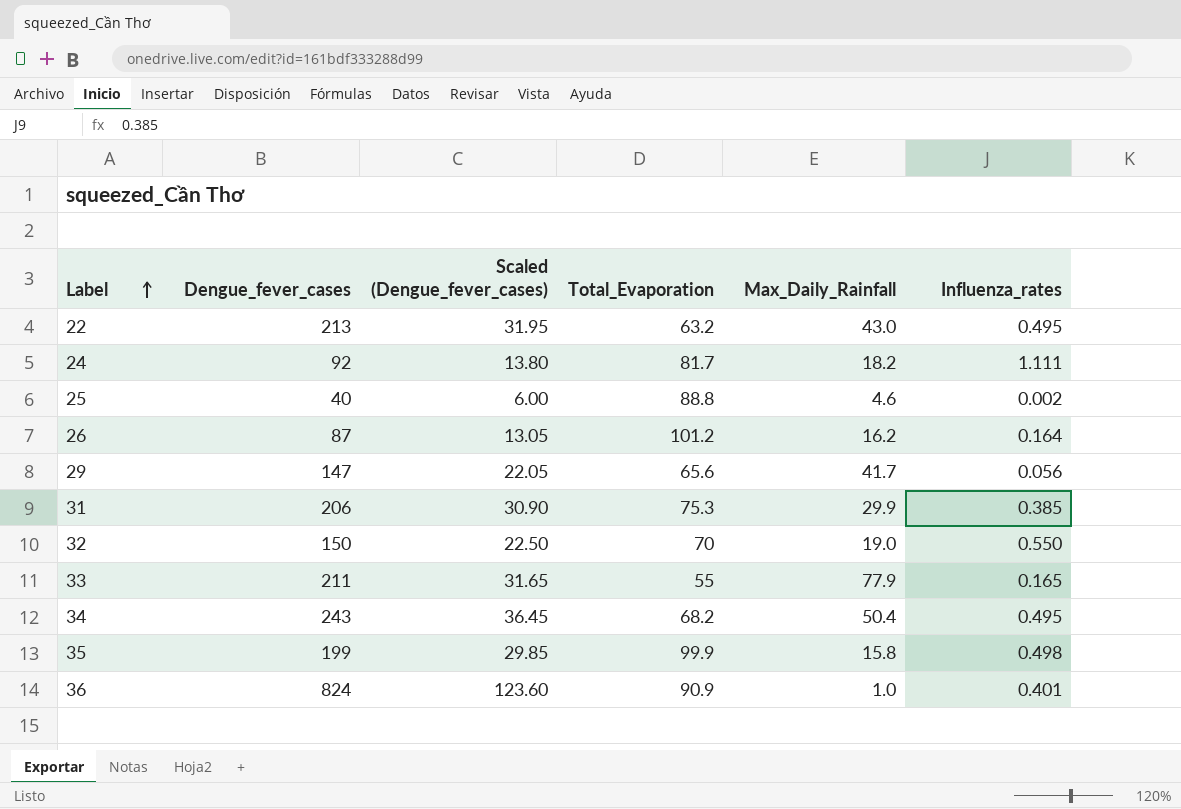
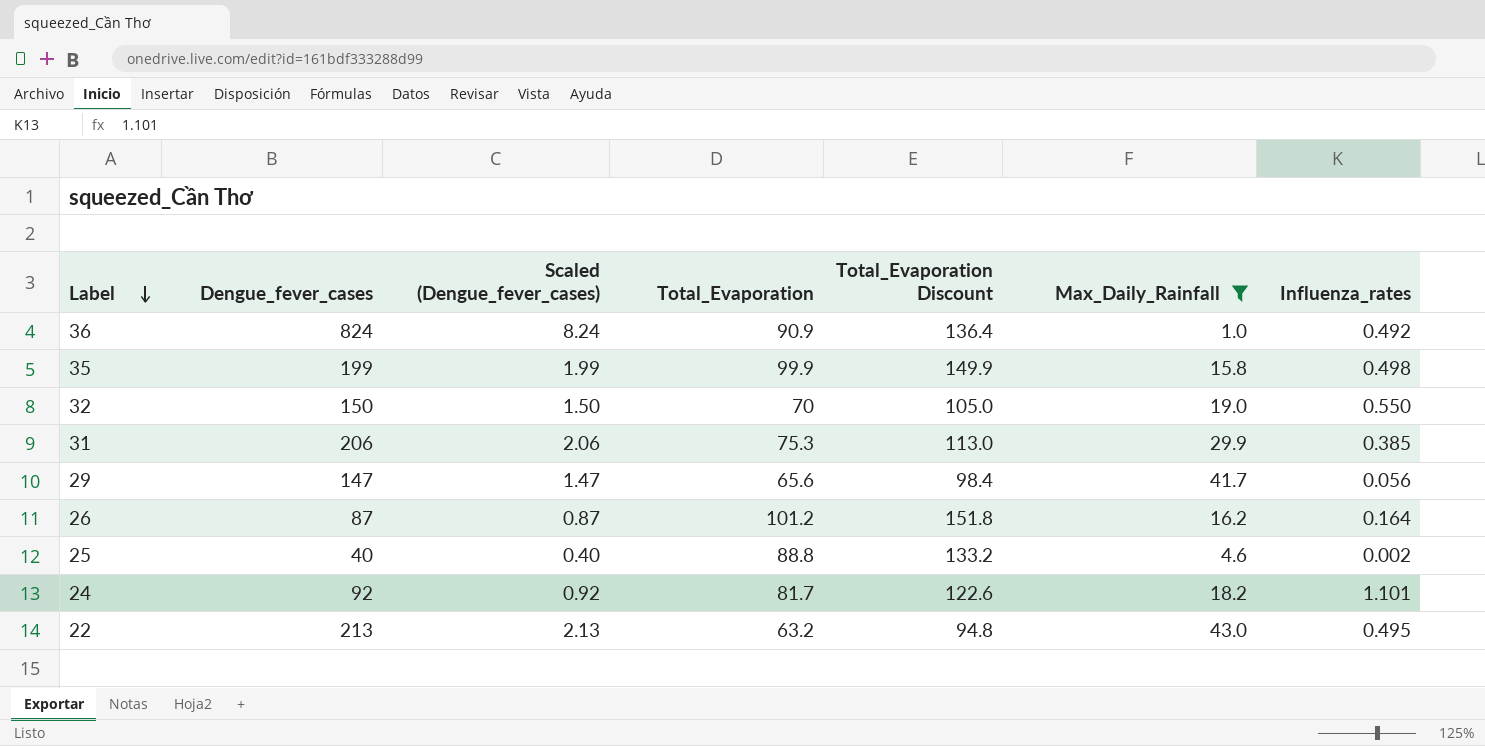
filter: none -> Max_Daily_Rainfall <= 43.0
row order: Label ascending -> Label descending
column Scaled (Dengue_fever_cases) | formula: [Dengue_fever_cases] * 0.15 -> [Dengue_fever_cases] * 0.01
column Total_Evaporation Discount | formula: none -> [Total_Evaporation] * 1.5
36 | Influenza_rates: 0.401 -> 0.492
24 | Influenza_rates: 1.111 -> 1.101

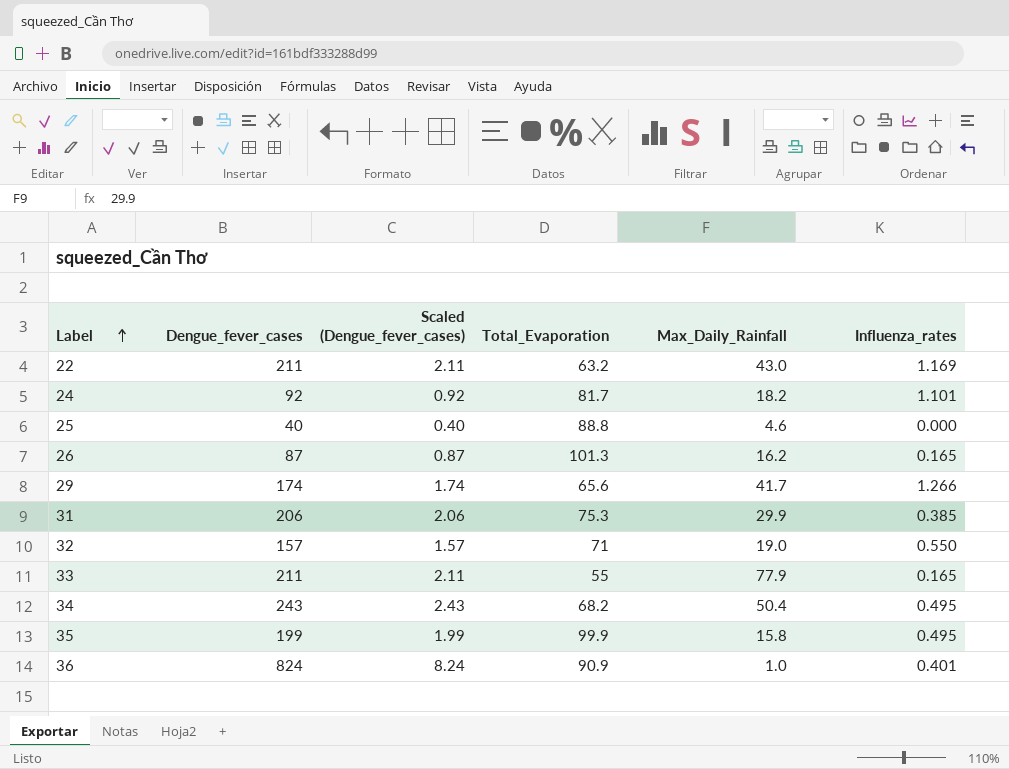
filter: Max_Daily_Rainfall <= 43.0 -> none
row order: Label descending -> Label ascending
column Total_Evaporation Discount | formula: [Total_Evaporation] * 1.5 -> none
22 | Dengue_fever_cases: 213 -> 211
22 | Scaled (Dengue_fever_cases): 2.13 -> 2.11
22 | Influenza_rates: 0.495 -> 1.169
25 | Influenza_rates: 0.002 -> 0.000
26 | Total_Evaporation: 101.2 -> 101.3
26 | Influenza_rates: 0.164 -> 0.165
29 | Dengue_fever_cases: 147 -> 174
29 | Scaled (Dengue_fever_cases): 1.47 -> 1.74
29 | Influenza_rates: 0.056 -> 1.266
32 | Dengue_fever_cases: 150 -> 157
32 | Scaled (Dengue_fever_cases): 1.50 -> 1.57
32 | Total_Evaporation: 70 -> 71
35 | Influenza_rates: 0.498 -> 0.495
36 | Influenza_rates: 0.492 -> 0.401

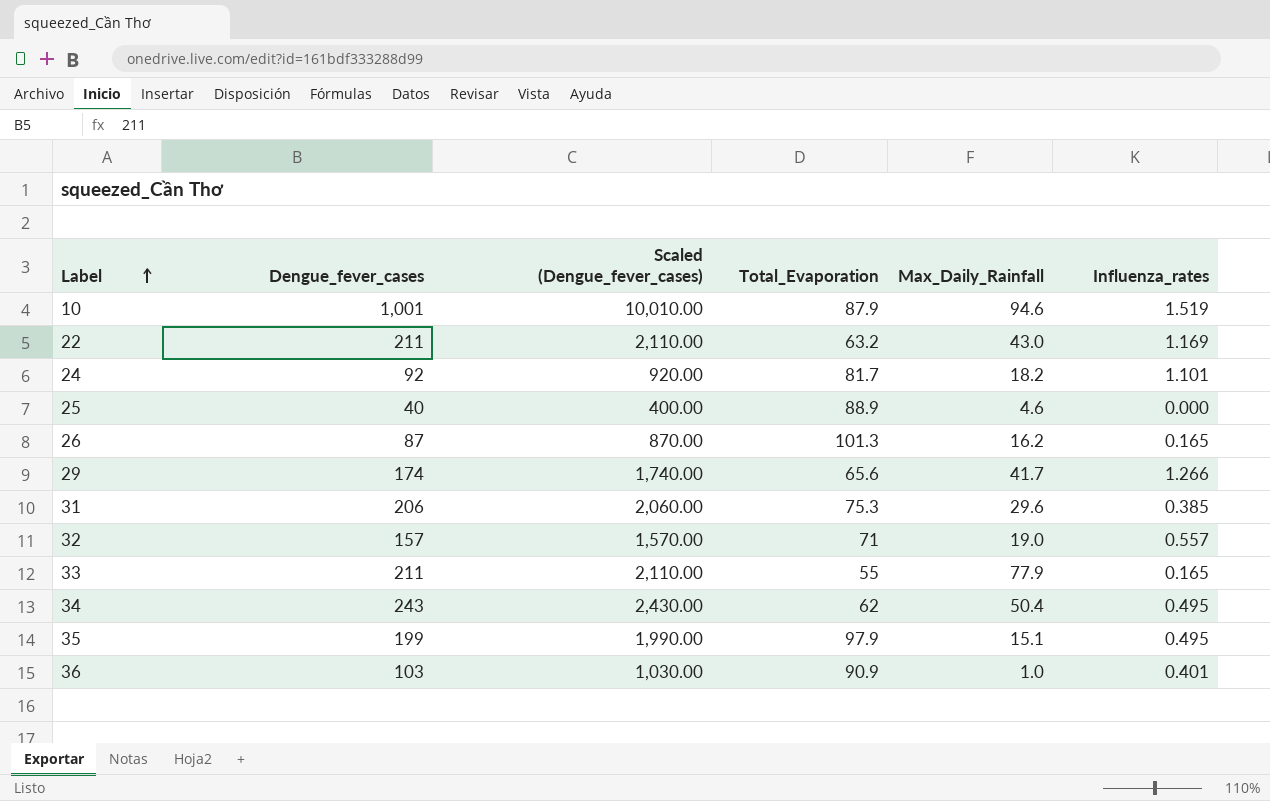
column Scaled (Dengue_fever_cases) | formula: [Dengue_fever_cases] * 0.01 -> [Dengue_fever_cases] * 10
row 10: none -> 1,001 | 10,010.00 | 87.9 | 94.6 | 1.519
25 | Total_Evaporation: 88.8 -> 88.9
31 | Max_Daily_Rainfall: 29.9 -> 29.6
32 | Influenza_rates: 0.550 -> 0.557
34 | Total_Evaporation: 68.2 -> 62
35 | Total_Evaporation: 99.9 -> 97.9
35 | Max_Daily_Rainfall: 15.8 -> 15.1
36 | Dengue_fever_cases: 824 -> 103

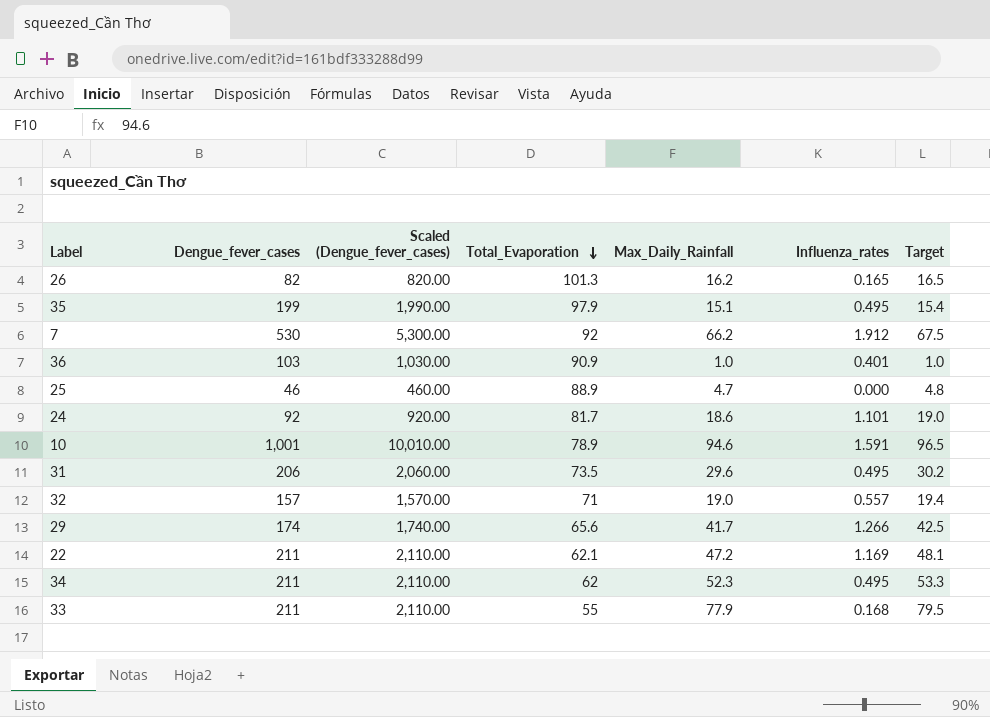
row order: Label ascending -> Total_Evaporation descending
column Target | formula: none -> [Max_Daily_Rainfall] * 1.02
26 | Dengue_fever_cases: 87 -> 82
26 | Scaled (Dengue_fever_cases): 870.00 -> 820.00
row 7: none -> 530 | 5,300.00 | 92 | 66.2 | 1.912 | 67.5
25 | Dengue_fever_cases: 40 -> 46
25 | Scaled (Dengue_fever_cases): 400.00 -> 460.00
25 | Max_Daily_Rainfall: 4.6 -> 4.7
24 | Max_Daily_Rainfall: 18.2 -> 18.6
10 | Total_Evaporation: 87.9 -> 78.9
10 | Influenza_rates: 1.519 -> 1.591
31 | Total_Evaporation: 75.3 -> 73.5
31 | Influenza_rates: 0.385 -> 0.495
22 | Total_Evaporation: 63.2 -> 62.1
22 | Max_Daily_Rainfall: 43.0 -> 47.2
34 | Dengue_fever_cases: 243 -> 211
34 | Scaled (Dengue_fever_cases): 2,430.00 -> 2,110.00
34 | Max_Daily_Rainfall: 50.4 -> 52.3
33 | Influenza_rates: 0.165 -> 0.168

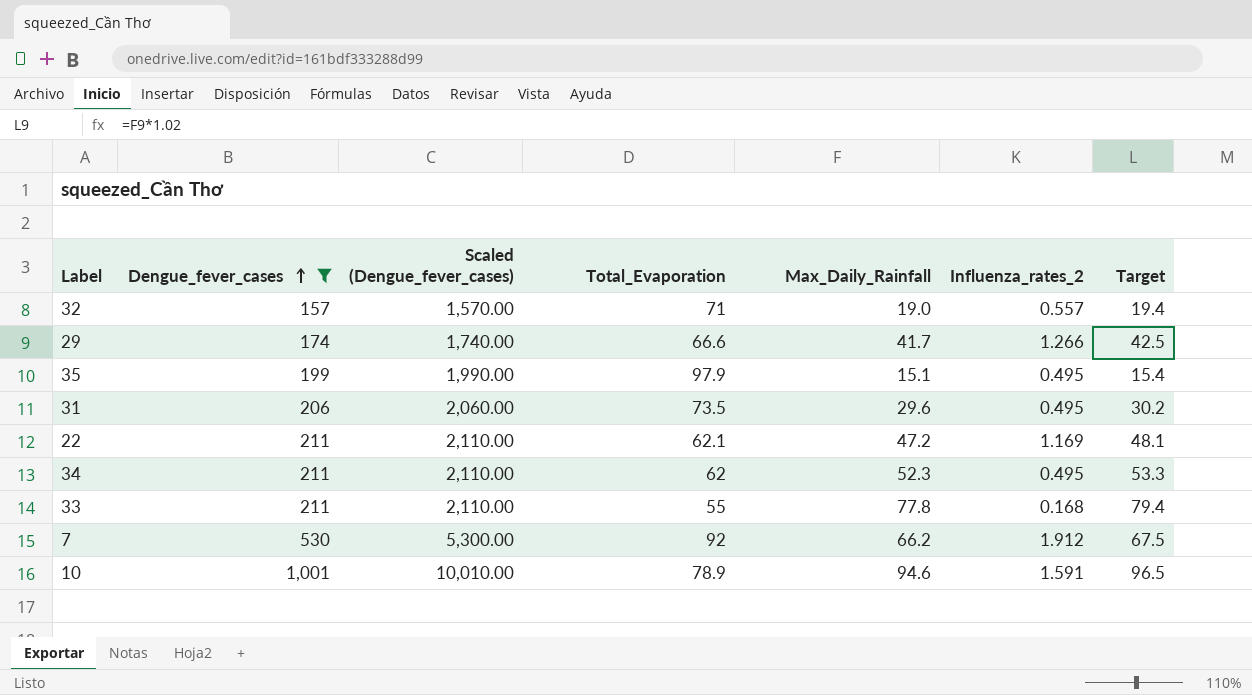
filter: none -> Dengue_fever_cases >= 157
row order: Total_Evaporation descending -> Dengue_fever_cases ascending
column name: Influenza_rates -> Influenza_rates_2
29 | Total_Evaporation: 65.6 -> 66.6
33 | Max_Daily_Rainfall: 77.9 -> 77.8
33 | Target: 79.5 -> 79.4

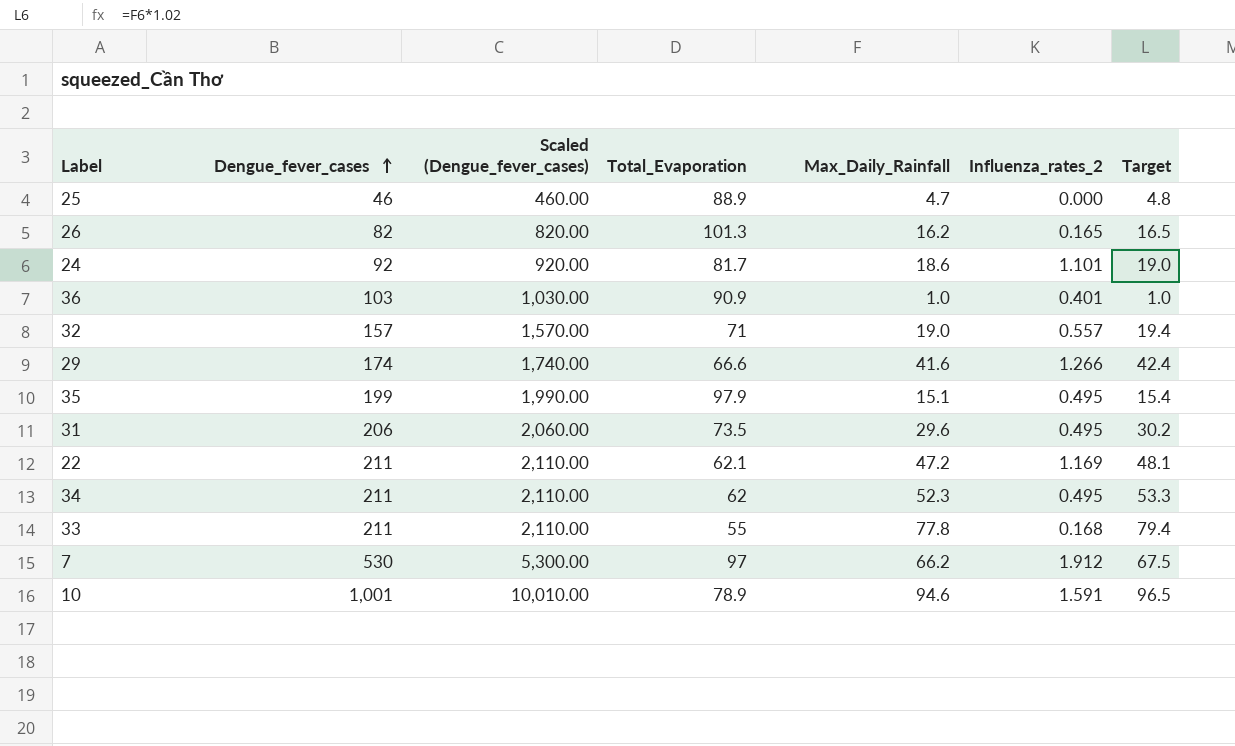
filter: Dengue_fever_cases >= 157 -> none
29 | Max_Daily_Rainfall: 41.7 -> 41.6
29 | Target: 42.5 -> 42.4
7 | Total_Evaporation: 92 -> 97

